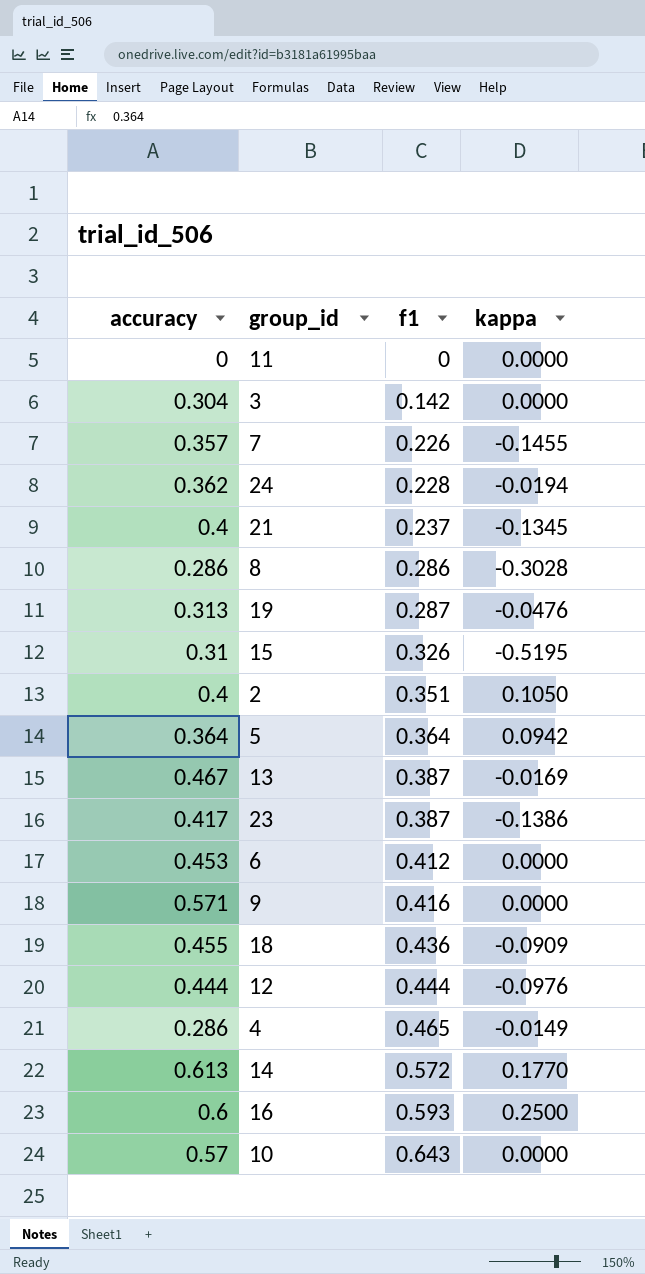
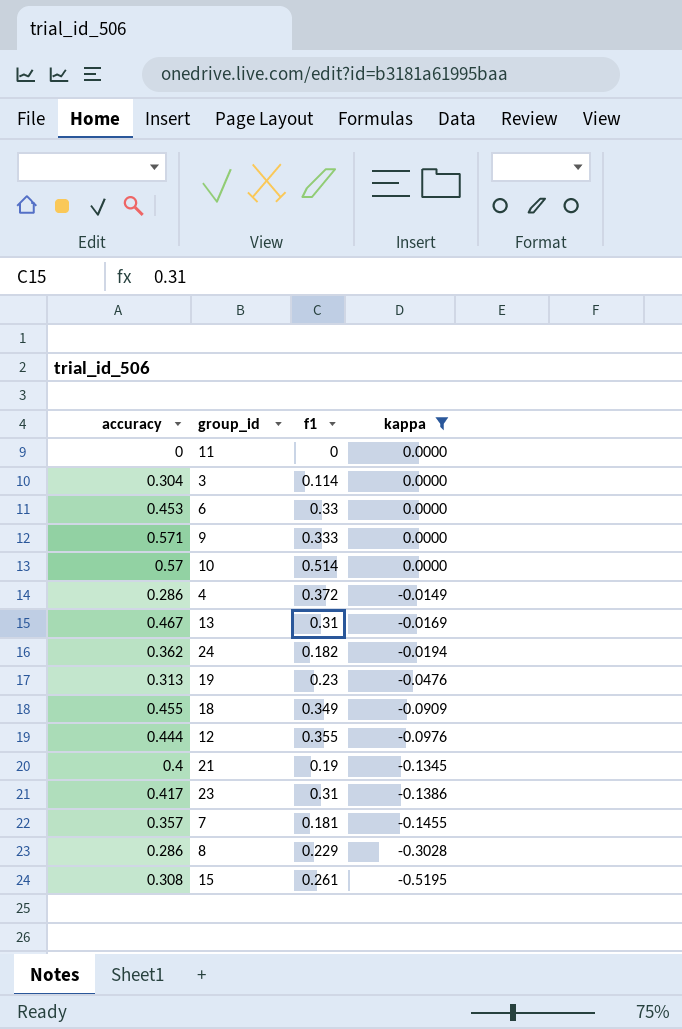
filter: none -> kappa <= 0.0000
row order: f1 ascending -> kappa descending
3 | f1: 0.142 -> 0.114
6 | f1: 0.412 -> 0.33
9 | f1: 0.416 -> 0.333
10 | f1: 0.643 -> 0.514
4 | f1: 0.465 -> 0.372
13 | f1: 0.387 -> 0.31
24 | f1: 0.228 -> 0.182
19 | f1: 0.287 -> 0.23
18 | f1: 0.436 -> 0.349
12 | f1: 0.444 -> 0.355
21 | f1: 0.237 -> 0.19
23 | f1: 0.387 -> 0.31
7 | f1: 0.226 -> 0.181
8 | f1: 0.286 -> 0.229
15 | accuracy: 0.31 -> 0.308
15 | f1: 0.326 -> 0.261

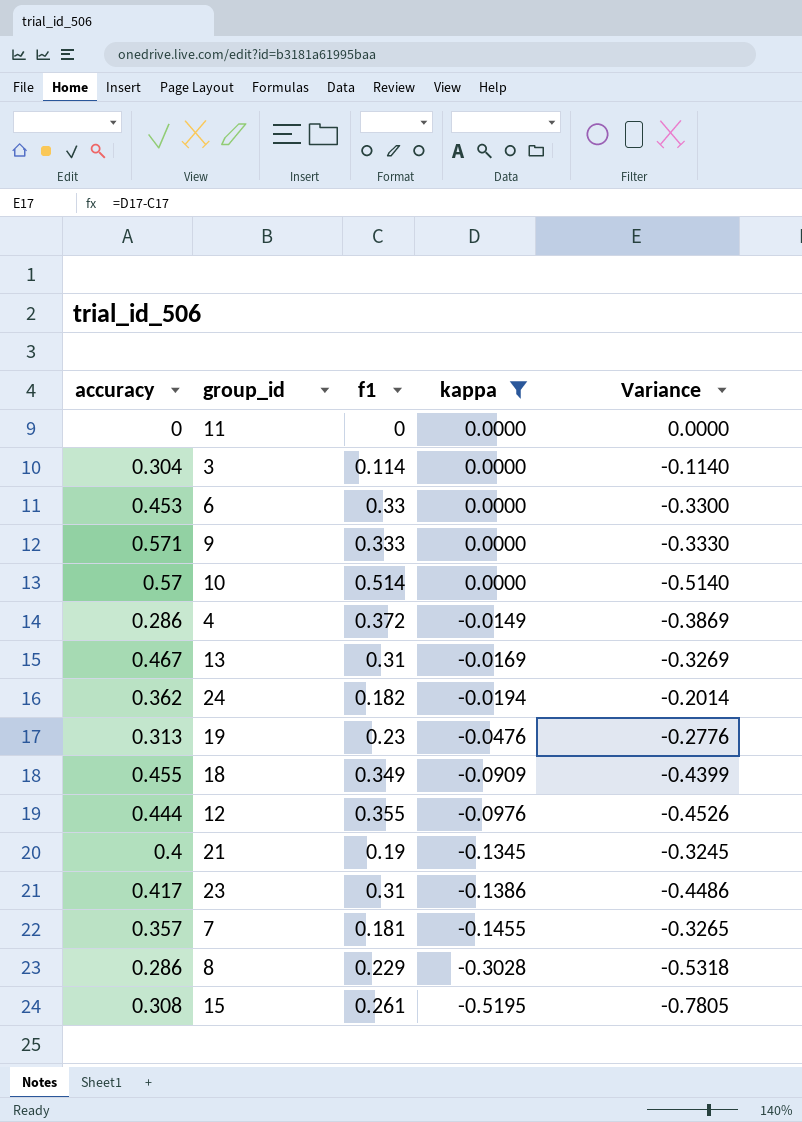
column Variance | formula: none -> [kappa] - [f1]

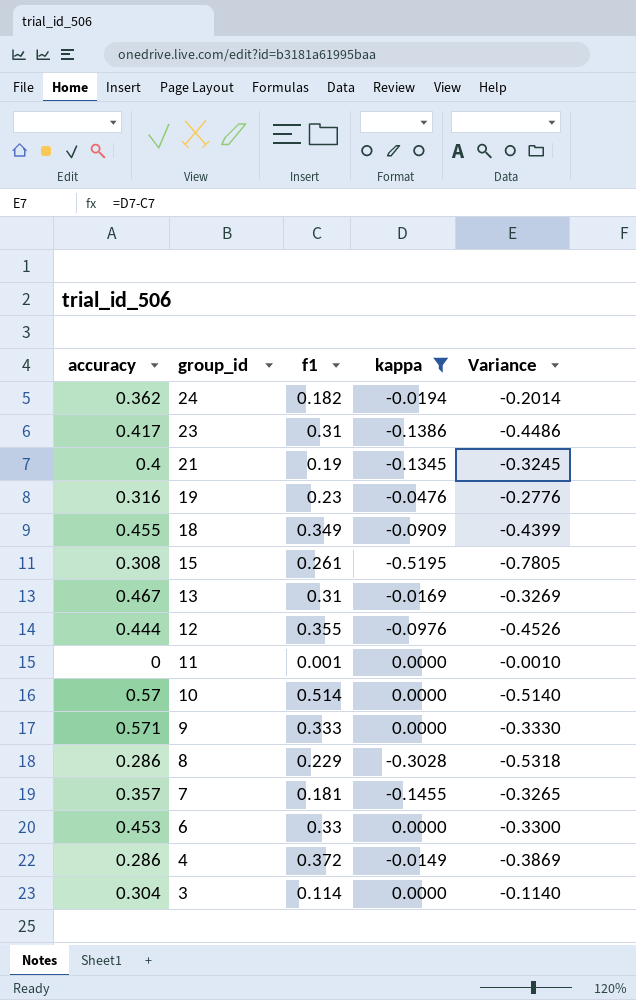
row order: kappa descending -> group_id descending
19 | accuracy: 0.313 -> 0.316
11 | f1: 0 -> 0.001
11 | Variance: 0.0000 -> -0.0010

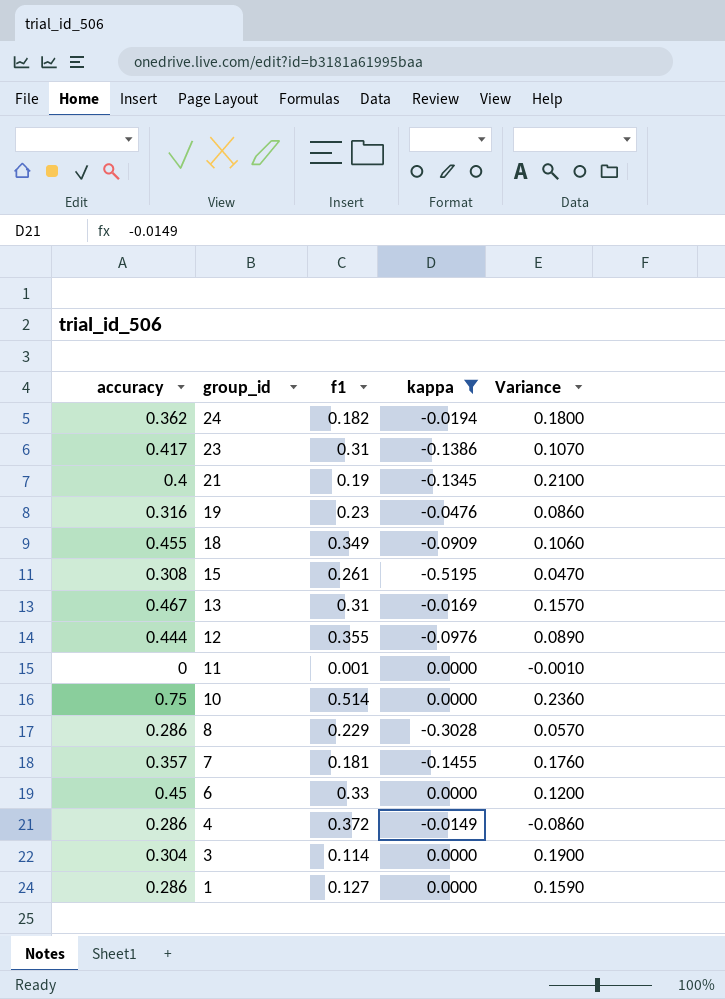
column Variance | formula: [kappa] - [f1] -> [accuracy] - [f1]
row 9: 0.571 | 0.333 | 0.0000 | -0.3330 -> none
10 | accuracy: 0.57 -> 0.75
6 | accuracy: 0.453 -> 0.45
row 1: none -> 0.286 | 0.127 | 0.0000 | 0.1590

